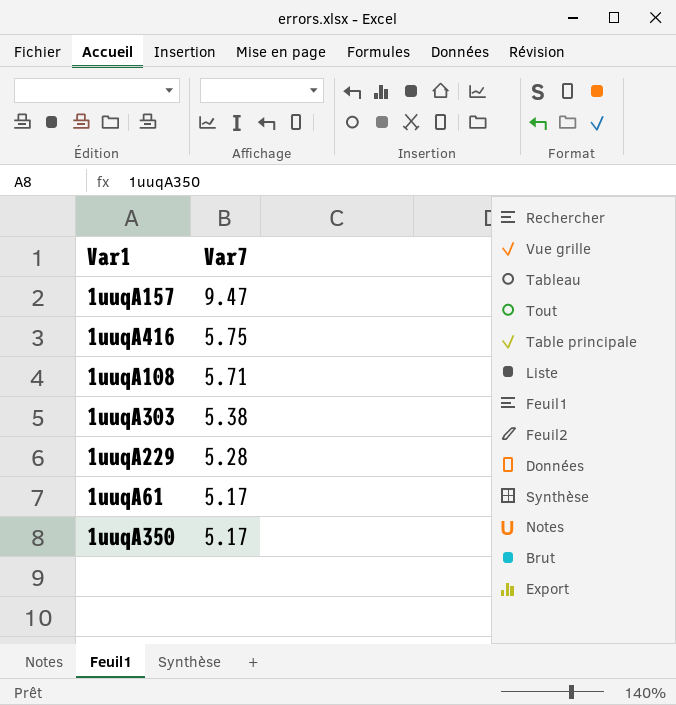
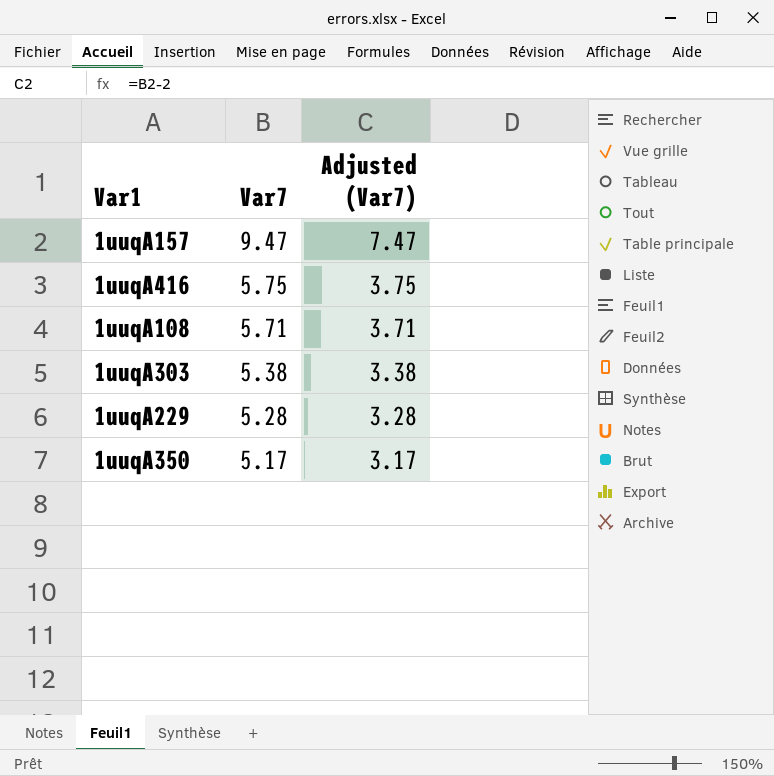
column Adjusted (Var7) | formula: none -> [Var7] - 2
row 1uuqA61: 5.17 -> none

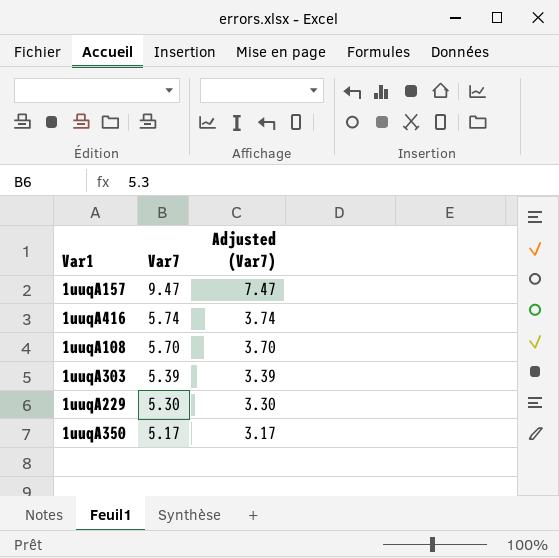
1uuqA416 | Var7: 5.75 -> 5.74
1uuqA416 | Adjusted (Var7): 3.75 -> 3.74
1uuqA108 | Var7: 5.71 -> 5.70
1uuqA108 | Adjusted (Var7): 3.71 -> 3.70
1uuqA303 | Var7: 5.38 -> 5.39
1uuqA303 | Adjusted (Var7): 3.38 -> 3.39
1uuqA229 | Var7: 5.28 -> 5.30
1uuqA229 | Adjusted (Var7): 3.28 -> 3.30

